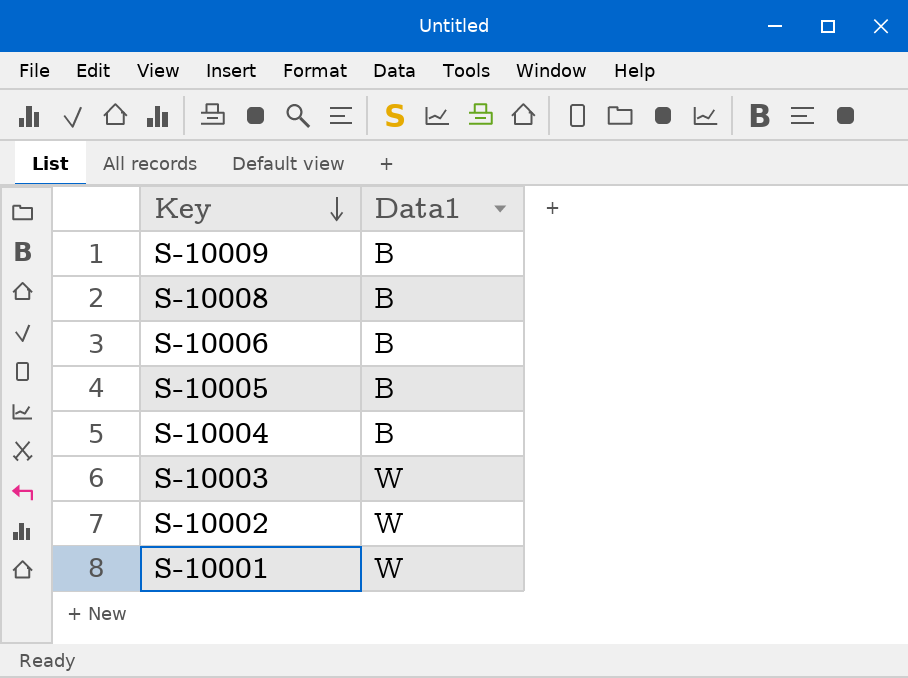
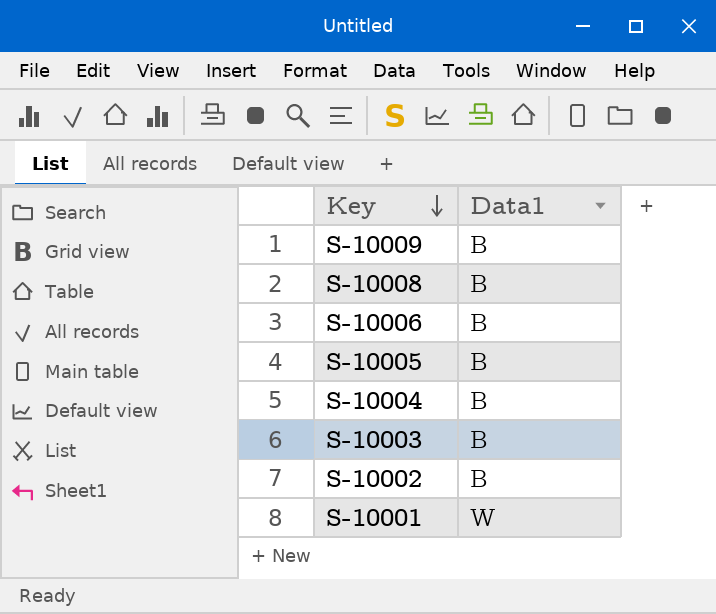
S-10003 | Data1: W -> B
S-10002 | Data1: W -> B

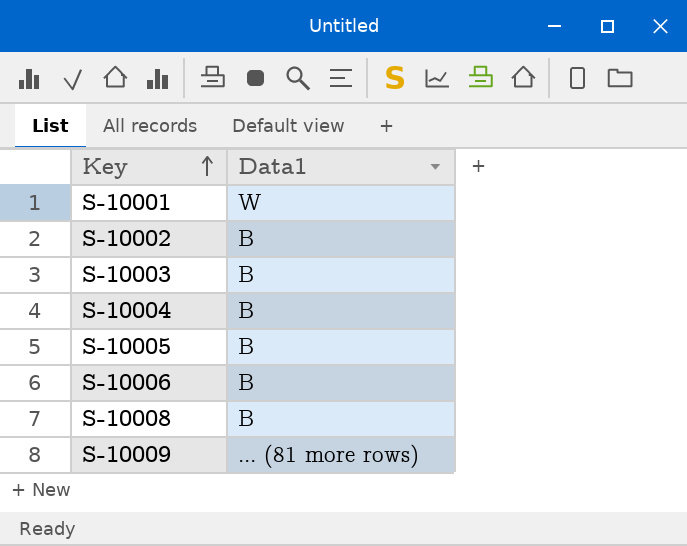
row order: Key descending -> Key ascending
S-10009 | Data1: B -> ... (81 more rows)

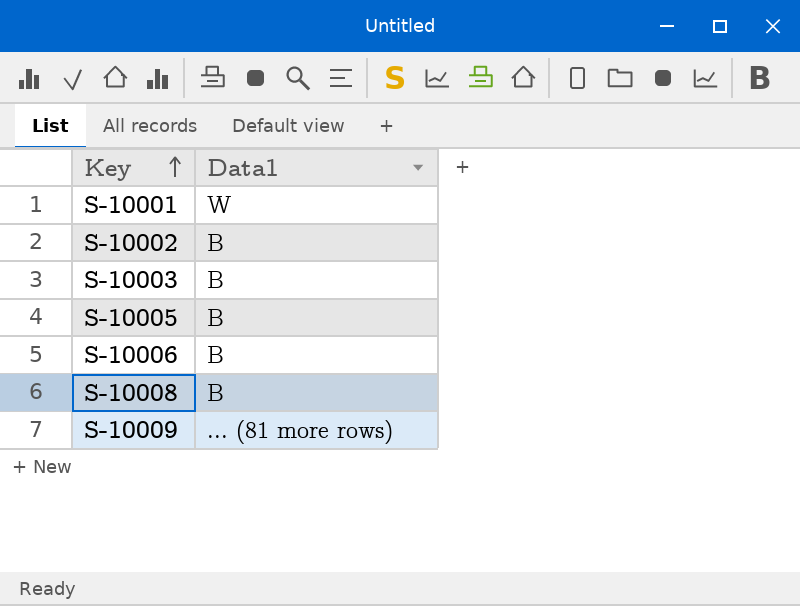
row S-10004: B -> none

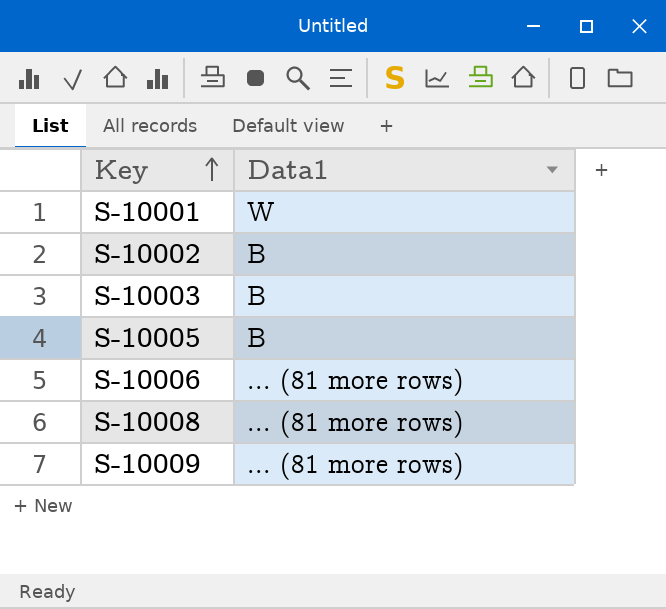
S-10006 | Data1: B -> ... (81 more rows)
S-10008 | Data1: B -> ... (81 more rows)

